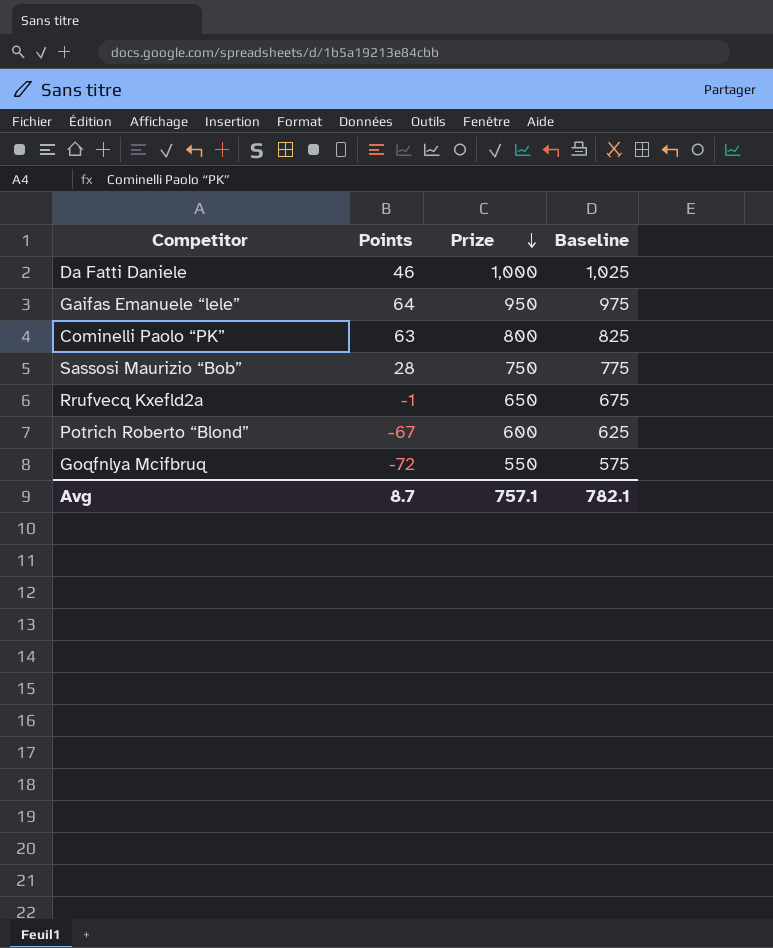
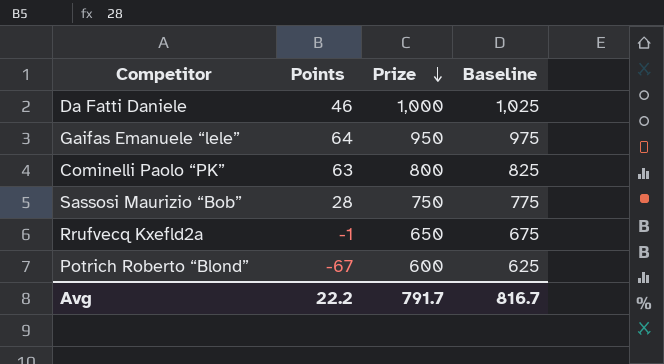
row Goqfnlya Mcifbruq: -72 | 550 | 575 -> none
Avg | Points: 8.7 -> 22.2
Avg | Prize: 757.1 -> 791.7
Avg | Baseline: 782.1 -> 816.7

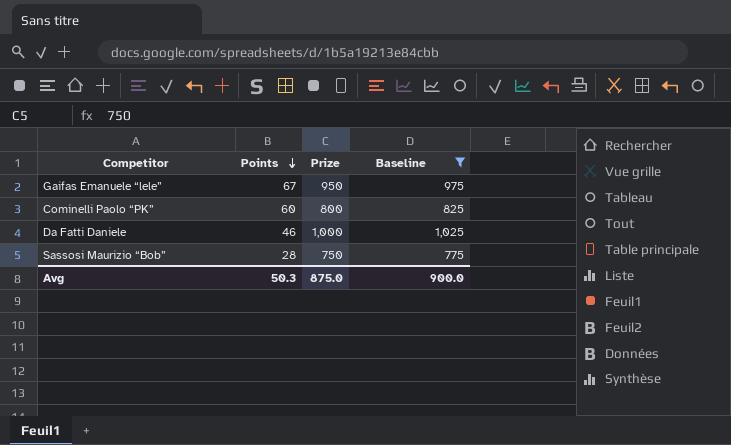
filter: none -> Baseline >= 775
row order: Prize descending -> Points descending
Gaifas Emanuele “lele” | Points: 64 -> 67
Cominelli Paolo “PK” | Points: 63 -> 60
Avg | Points: 22.2 -> 50.3
Avg | Prize: 791.7 -> 875.0
Avg | Baseline: 816.7 -> 900.0

